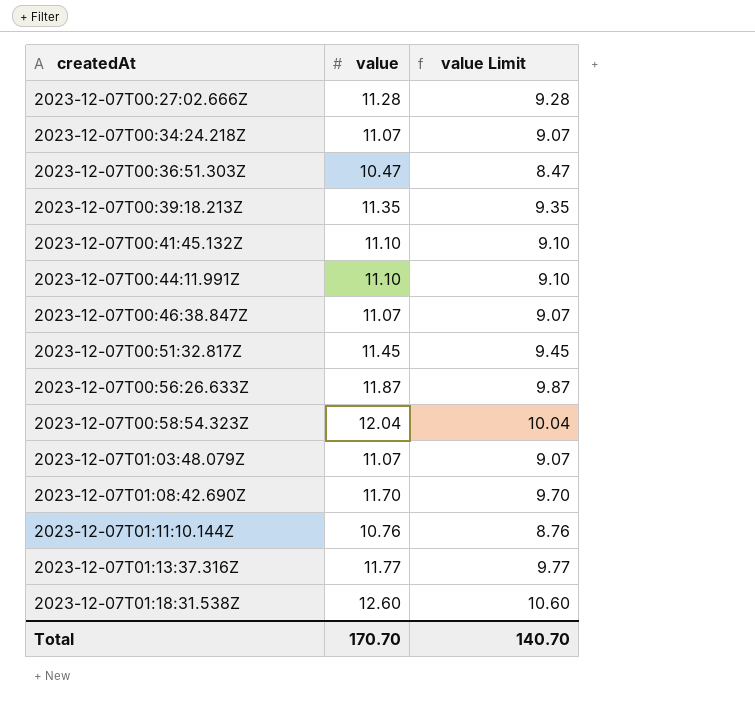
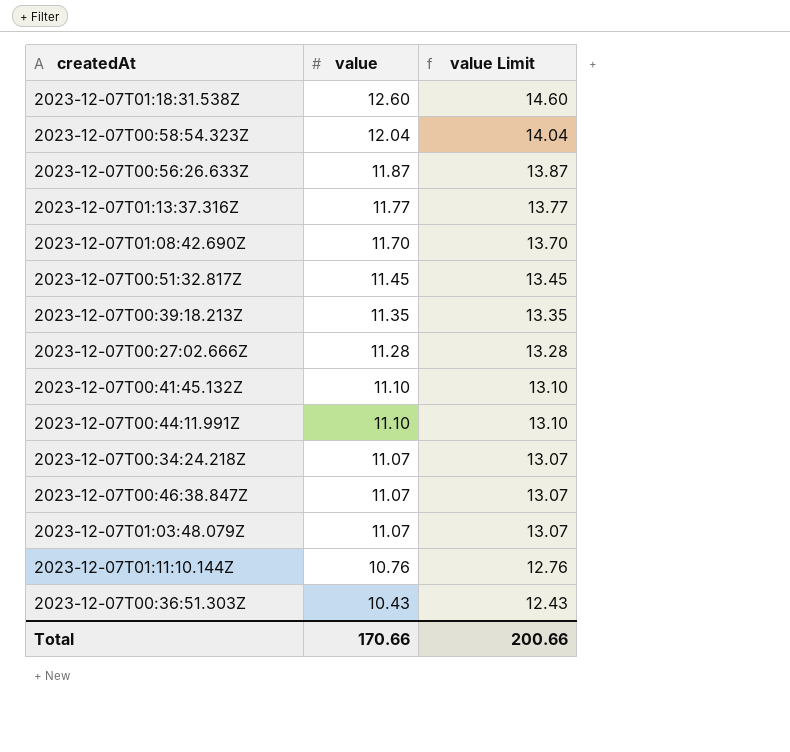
row order: createdAt ascending -> value descending
column value Limit | formula: [value] - 2 -> [value] + 2
2023-12-07T00:36:51.303Z | value: 10.47 -> 10.43
Total | value: 170.70 -> 170.66
Total | value Limit: 140.70 -> 200.66

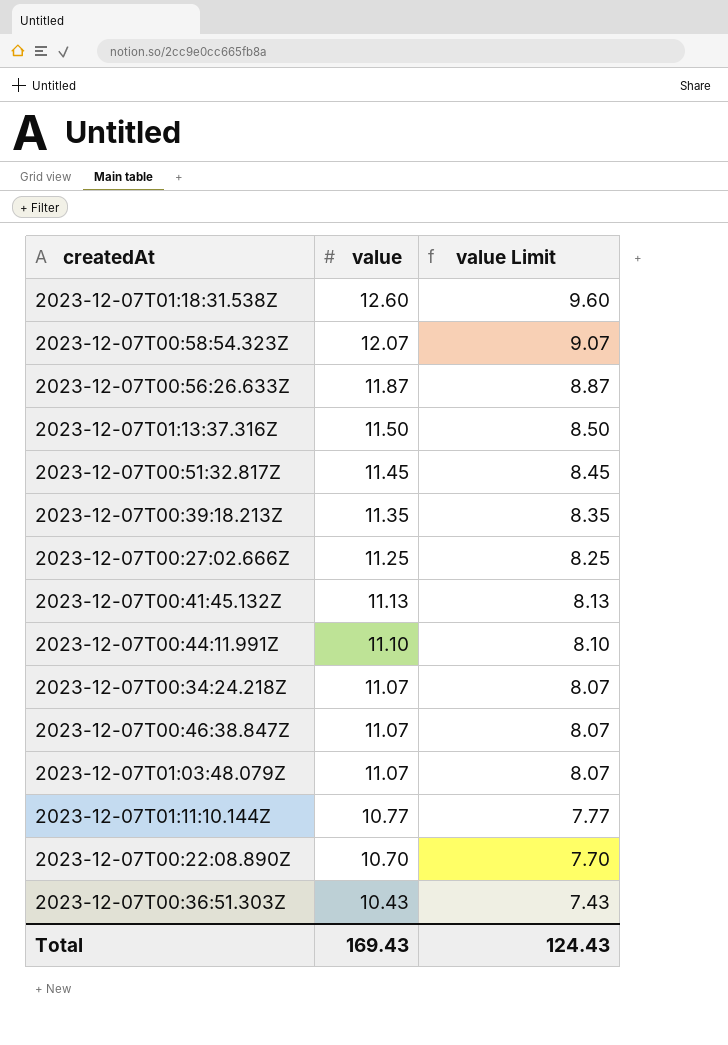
column value Limit | formula: [value] + 2 -> [value] - 3
row 2023-12-07T01:08:42.690Z: 11.70 | 13.70 -> none
2023-12-07T00:58:54.323Z | value: 12.04 -> 12.07
2023-12-07T01:13:37.316Z | value: 11.77 -> 11.50
2023-12-07T00:27:02.666Z | value: 11.28 -> 11.25
2023-12-07T00:41:45.132Z | value: 11.10 -> 11.13
2023-12-07T01:11:10.144Z | value: 10.76 -> 10.77
row 2023-12-07T00:22:08.890Z: none -> 10.70 | 7.70
Total | value: 170.66 -> 169.43
Total | value Limit: 200.66 -> 124.43

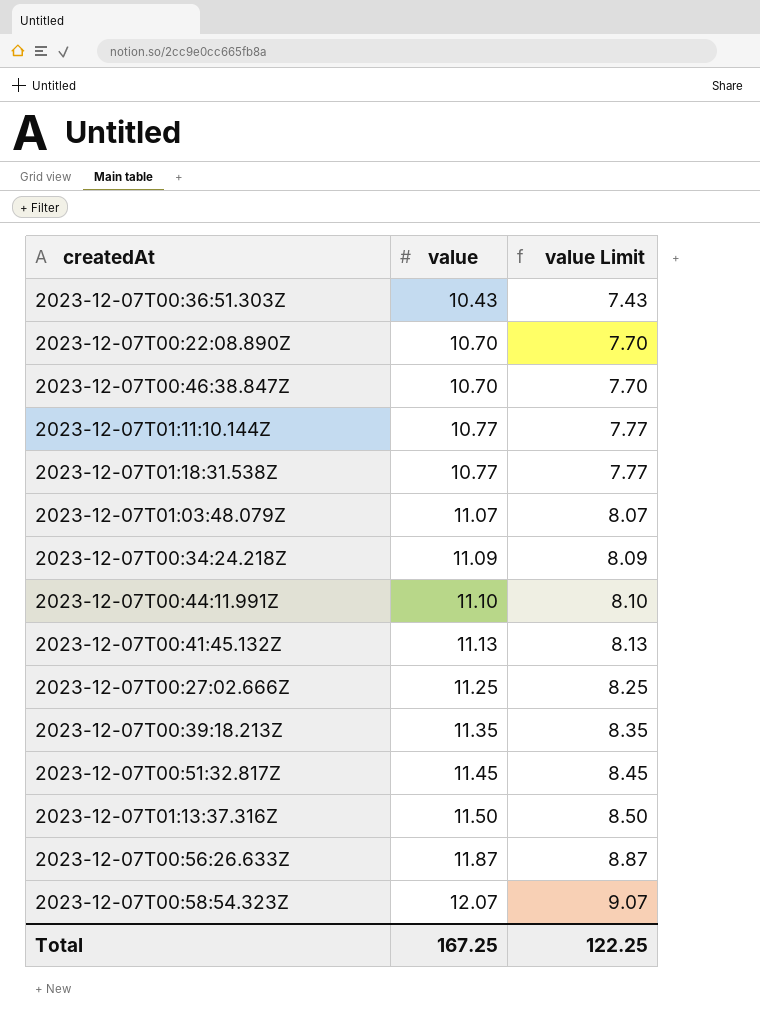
row order: value descending -> value ascending
2023-12-07T00:46:38.847Z | value: 11.07 -> 10.70
2023-12-07T00:46:38.847Z | value Limit: 8.07 -> 7.70
2023-12-07T01:18:31.538Z | value: 12.60 -> 10.77
2023-12-07T01:18:31.538Z | value Limit: 9.60 -> 7.77
2023-12-07T00:34:24.218Z | value: 11.07 -> 11.09
2023-12-07T00:34:24.218Z | value Limit: 8.07 -> 8.09
Total | value: 169.43 -> 167.25
Total | value Limit: 124.43 -> 122.25

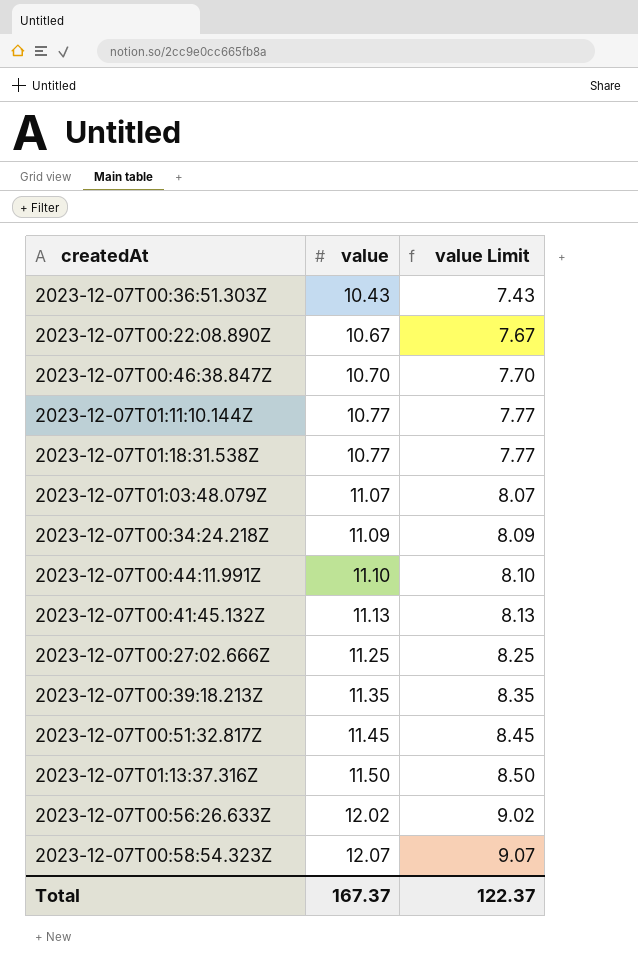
2023-12-07T00:22:08.890Z | value: 10.70 -> 10.67
2023-12-07T00:22:08.890Z | value Limit: 7.70 -> 7.67
2023-12-07T00:56:26.633Z | value: 11.87 -> 12.02
2023-12-07T00:56:26.633Z | value Limit: 8.87 -> 9.02
Total | value: 167.25 -> 167.37
Total | value Limit: 122.25 -> 122.37

